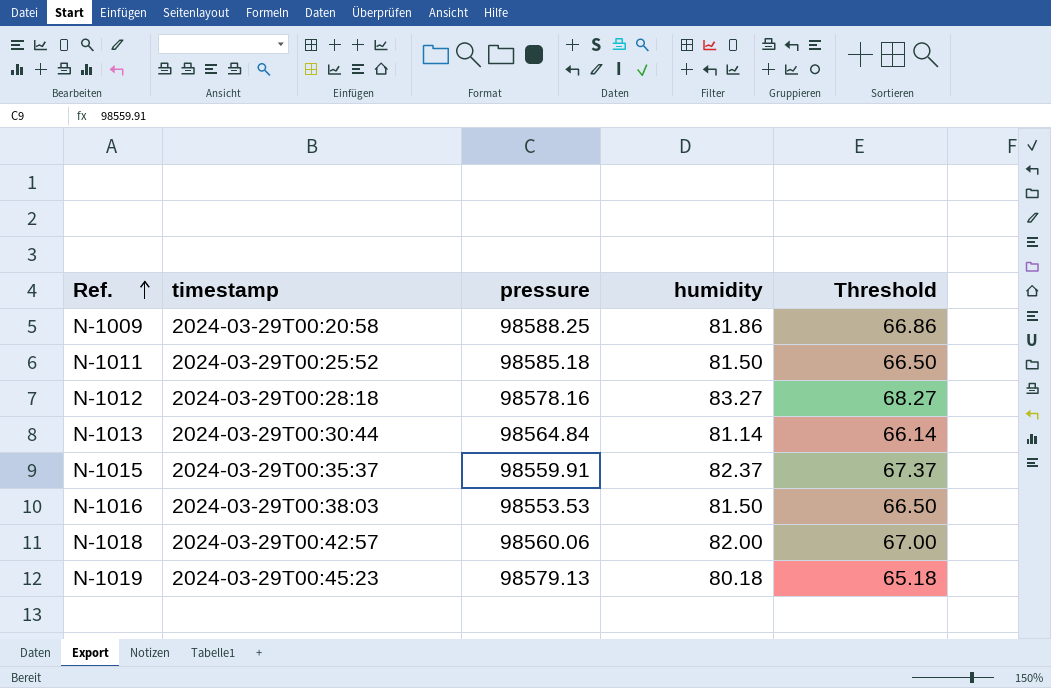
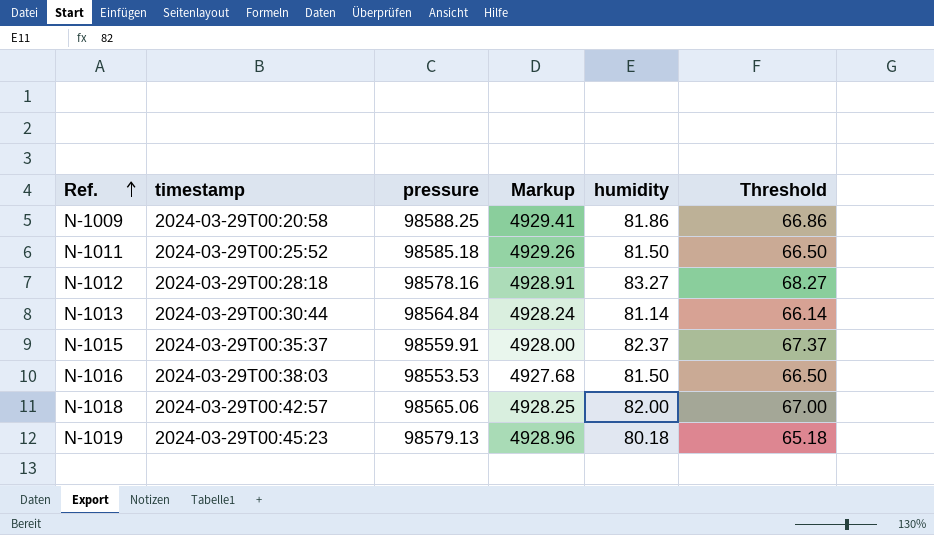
column Markup | formula: none -> [pressure] * 0.05
N-1018 | pressure: 98560.06 -> 98565.06

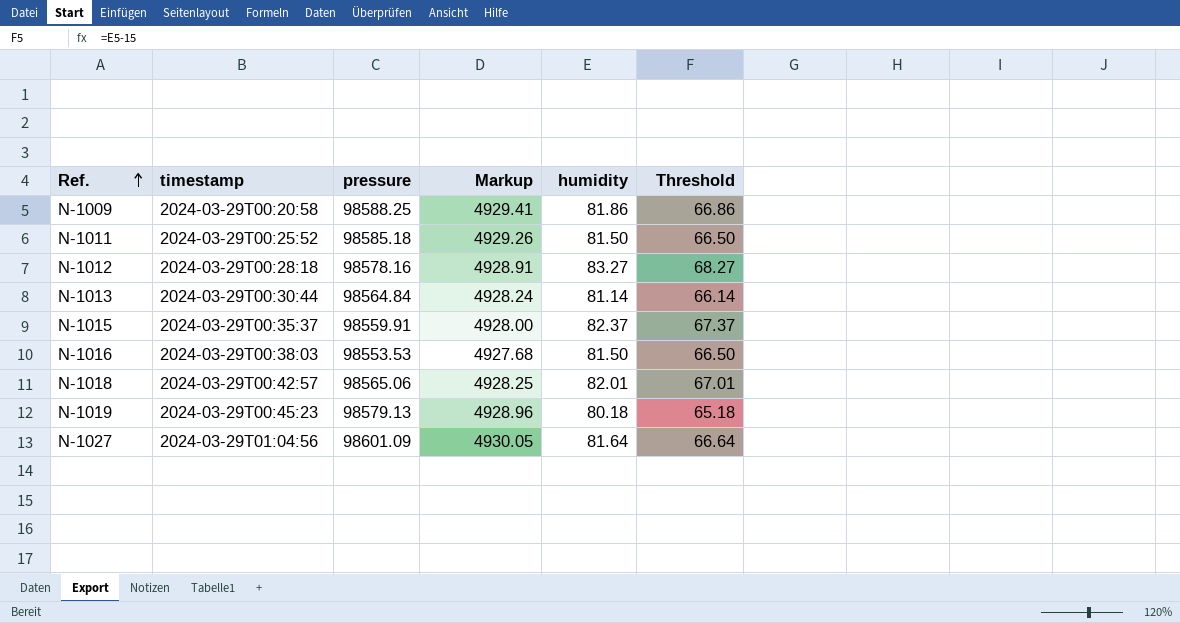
N-1018 | humidity: 82.00 -> 82.01
N-1018 | Threshold: 67.00 -> 67.01
row N-1027: none -> 2024-03-29T01:04:56 | 98601.09 | 4930.05 | 81.64 | 66.64

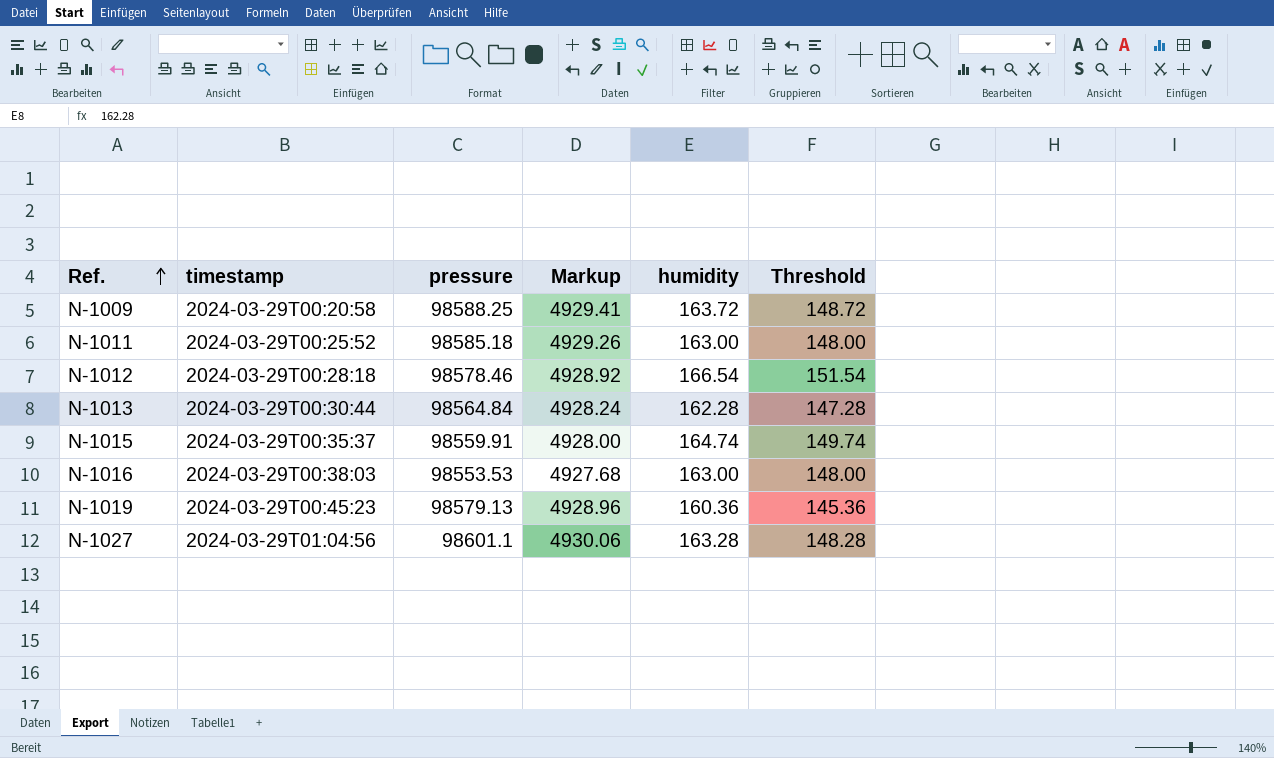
row N-1018: 2024-03-29T00:42:57 | 98565.06 | 4928.25 | 82.01 | 67.01 -> none
N-1009 | humidity: 81.86 -> 163.72
N-1009 | Threshold: 66.86 -> 148.72
N-1011 | humidity: 81.50 -> 163.00
N-1011 | Threshold: 66.50 -> 148.00
N-1012 | pressure: 98578.16 -> 98578.46
N-1012 | Markup: 4928.91 -> 4928.92
N-1012 | humidity: 83.27 -> 166.54
N-1012 | Threshold: 68.27 -> 151.54
N-1013 | humidity: 81.14 -> 162.28
N-1013 | Threshold: 66.14 -> 147.28
N-1015 | humidity: 82.37 -> 164.74
N-1015 | Threshold: 67.37 -> 149.74
N-1016 | humidity: 81.50 -> 163.00
N-1016 | Threshold: 66.50 -> 148.00
N-1019 | humidity: 80.18 -> 160.36
N-1019 | Threshold: 65.18 -> 145.36
N-1027 | pressure: 98601.09 -> 98601.1
N-1027 | Markup: 4930.05 -> 4930.06
N-1027 | humidity: 81.64 -> 163.28
N-1027 | Threshold: 66.64 -> 148.28

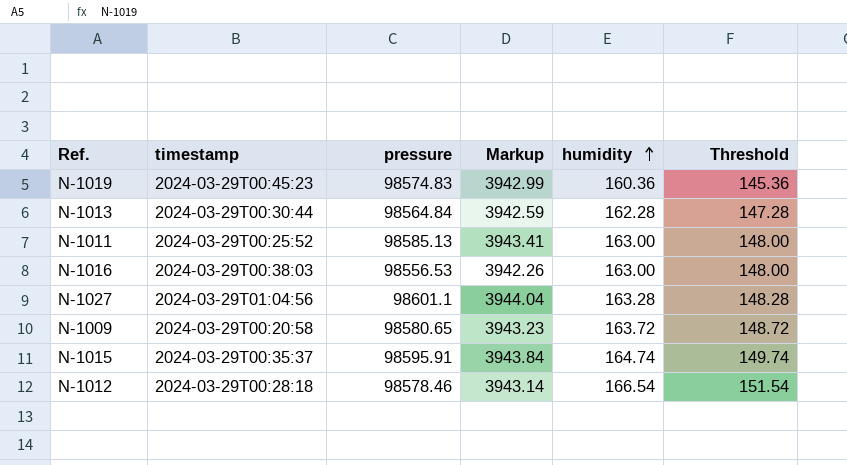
row order: Ref. ascending -> humidity ascending
column Markup | formula: [pressure] * 0.05 -> [pressure] * 0.04
N-1019 | pressure: 98579.13 -> 98574.83
N-1011 | pressure: 98585.18 -> 98585.13
N-1016 | pressure: 98553.53 -> 98556.53
N-1009 | pressure: 98588.25 -> 98580.65
N-1015 | pressure: 98559.91 -> 98595.91

